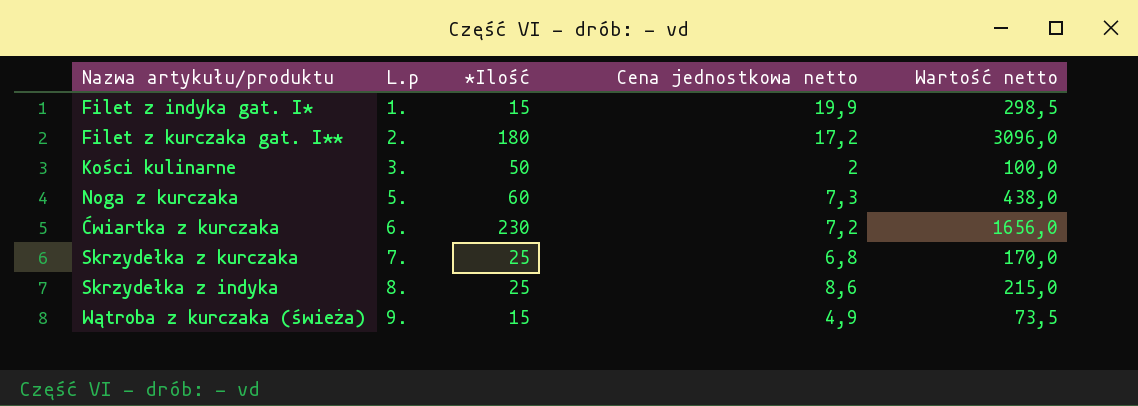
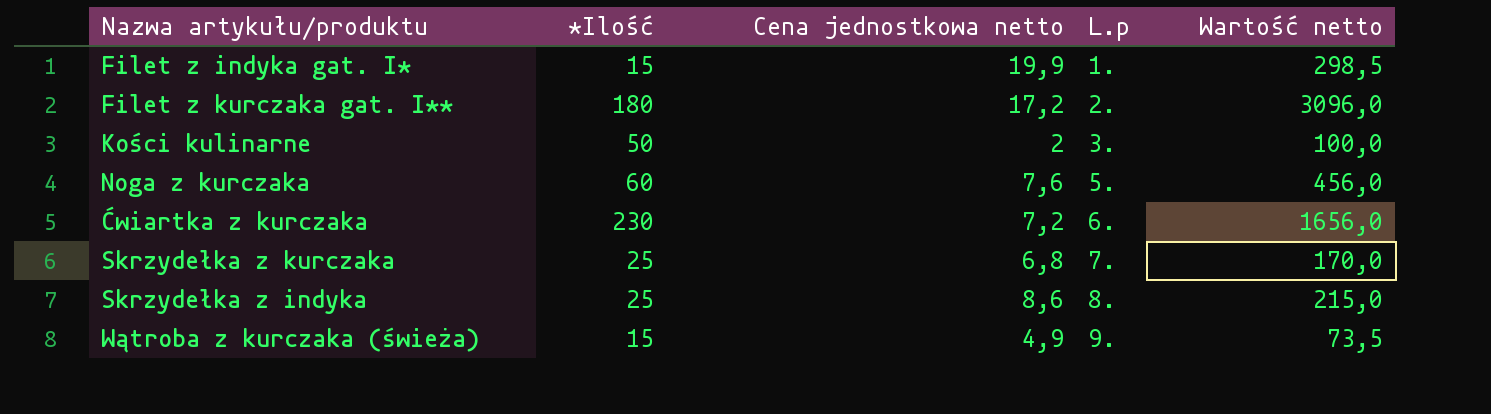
column L.p | position: 2 -> 4
Noga z kurczaka | Cena jednostkowa netto: 7,3 -> 7,6
Noga z kurczaka | Wartość netto: 438,0 -> 456,0

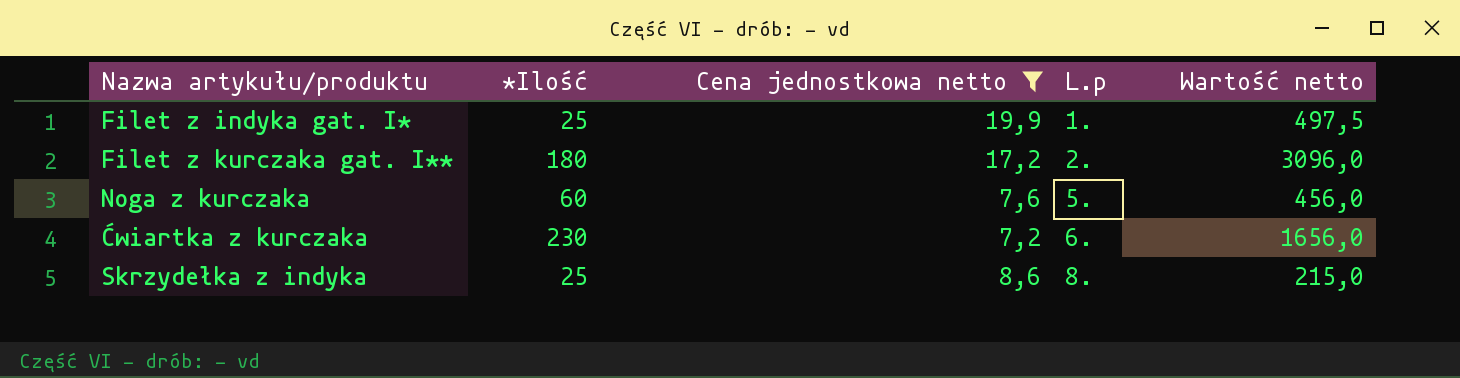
filter: none -> Cena jednostkowa netto >= 7,2
Filet z indyka gat. I* | *Ilość: 15 -> 25
Filet z indyka gat. I* | Wartość netto: 298,5 -> 497,5

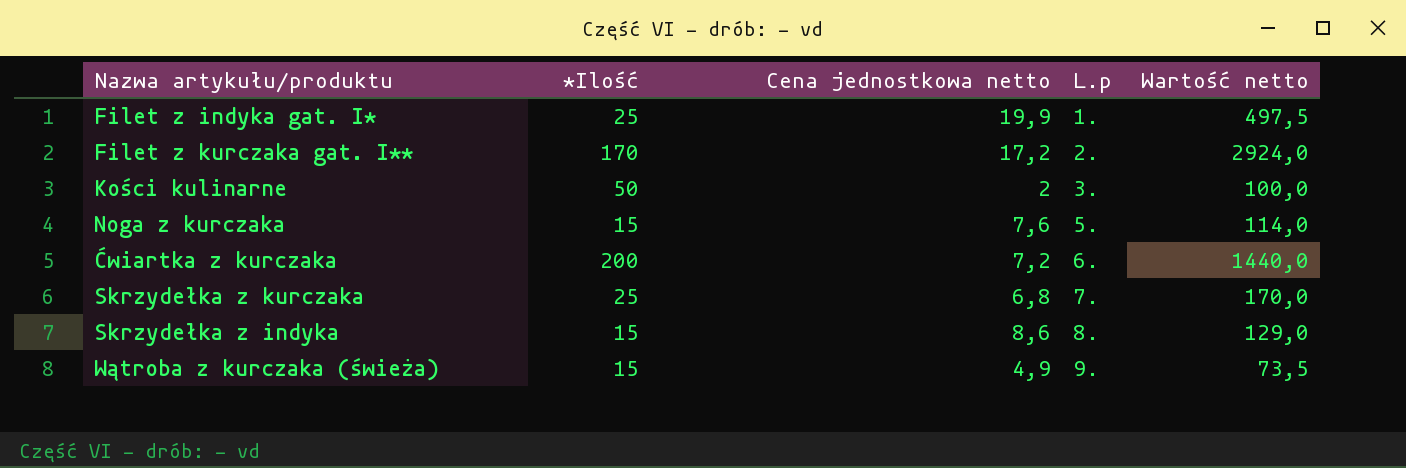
filter: Cena jednostkowa netto >= 7,2 -> none
Filet z kurczaka gat. I** | *Ilość: 180 -> 170
Filet z kurczaka gat. I** | Wartość netto: 3096,0 -> 2924,0
Noga z kurczaka | *Ilość: 60 -> 15
Noga z kurczaka | Wartość netto: 456,0 -> 114,0
Ćwiartka z kurczaka | *Ilość: 230 -> 200
Ćwiartka z kurczaka | Wartość netto: 1656,0 -> 1440,0
Skrzydełka z indyka | *Ilość: 25 -> 15
Skrzydełka z indyka | Wartość netto: 215,0 -> 129,0

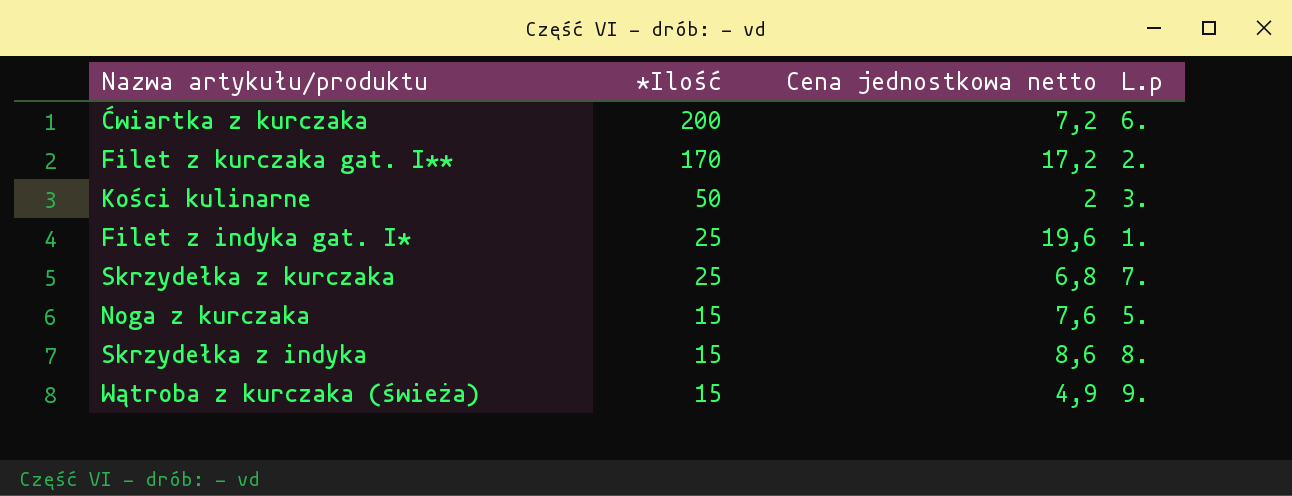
row order: L.p ascending -> *Ilość descending
column Wartość netto | formula: [*Ilość] * [Cena jednostkowa netto] -> none
Filet z indyka gat. I* | Cena jednostkowa netto: 19,9 -> 19,6

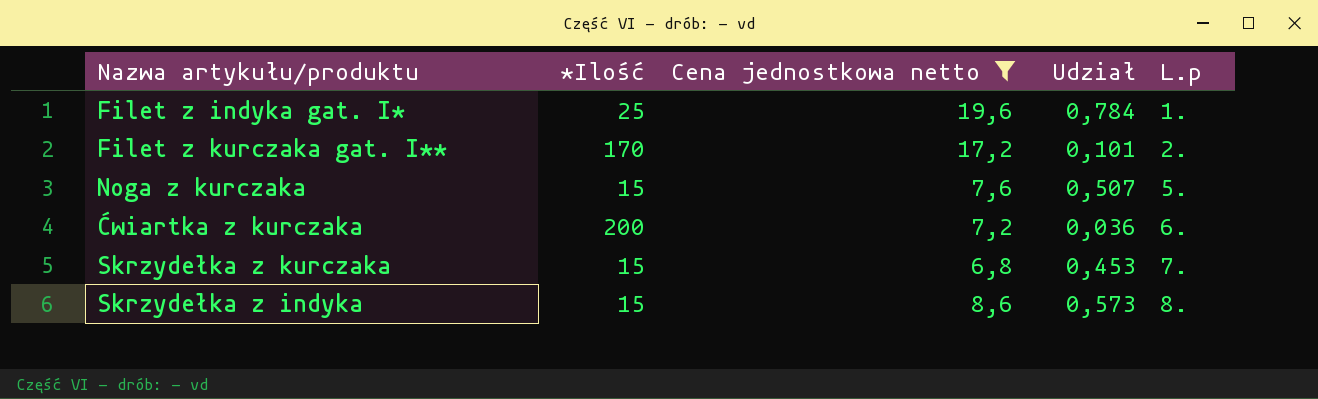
filter: none -> Cena jednostkowa netto >= 6,8
row order: *Ilość descending -> L.p ascending
column Udział | formula: none -> [Cena jednostkowa netto] / [*Ilość]
Skrzydełka z kurczaka | *Ilość: 25 -> 15

